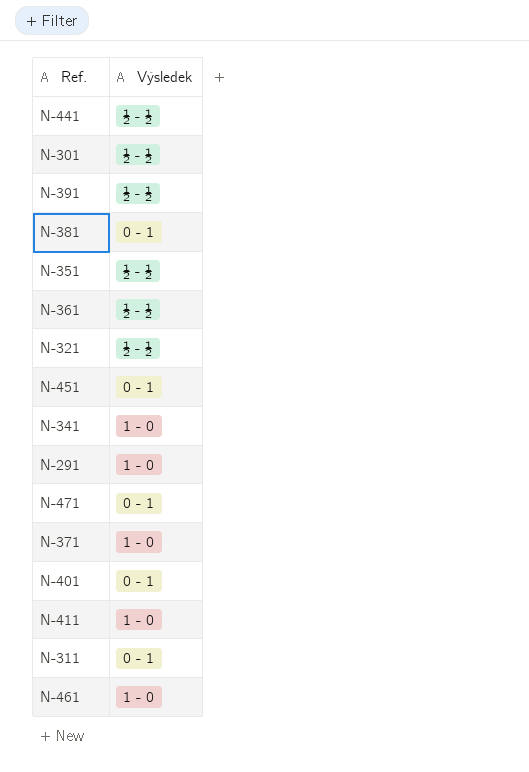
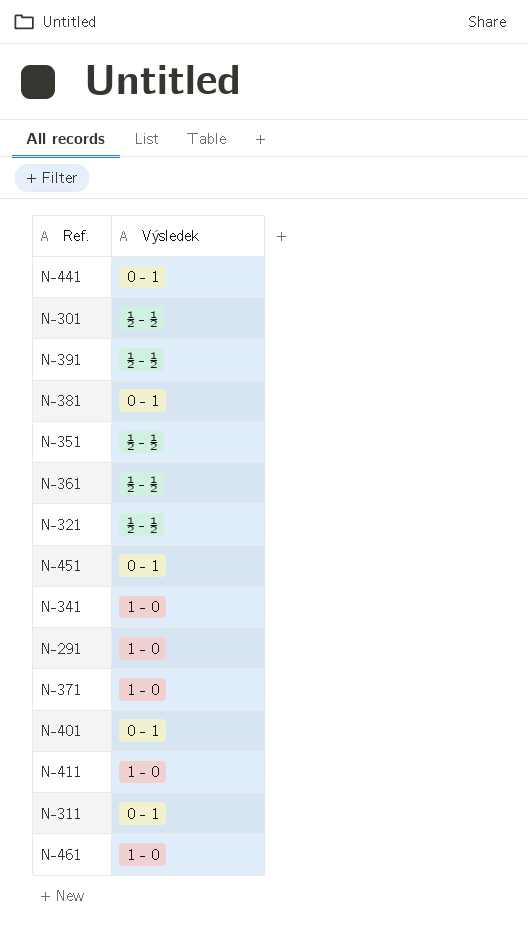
row N-471: 0 - 1 -> none
N-441 | Výsledek: ½ - ½ -> 0 - 1

